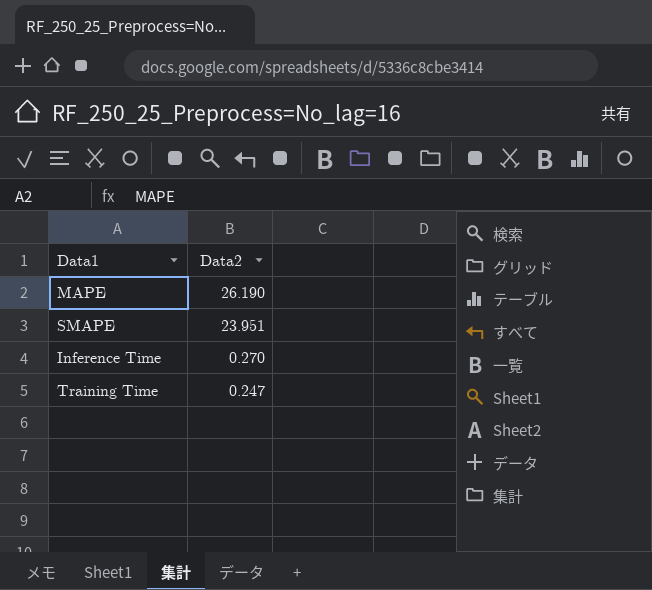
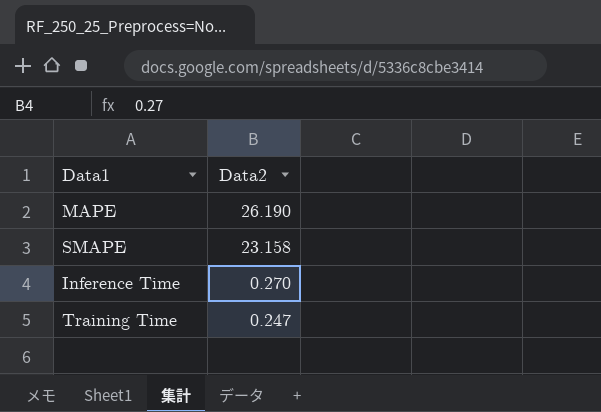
SMAPE | Data2: 23.951 -> 23.158

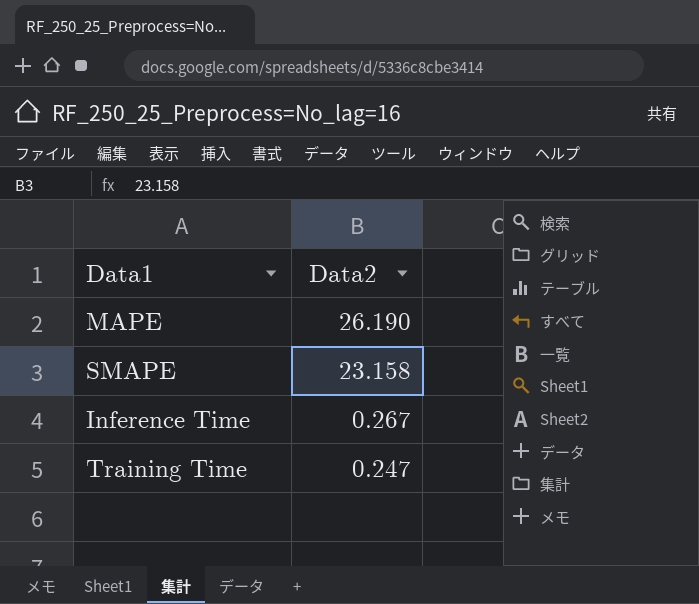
Inference Time | Data2: 0.270 -> 0.267

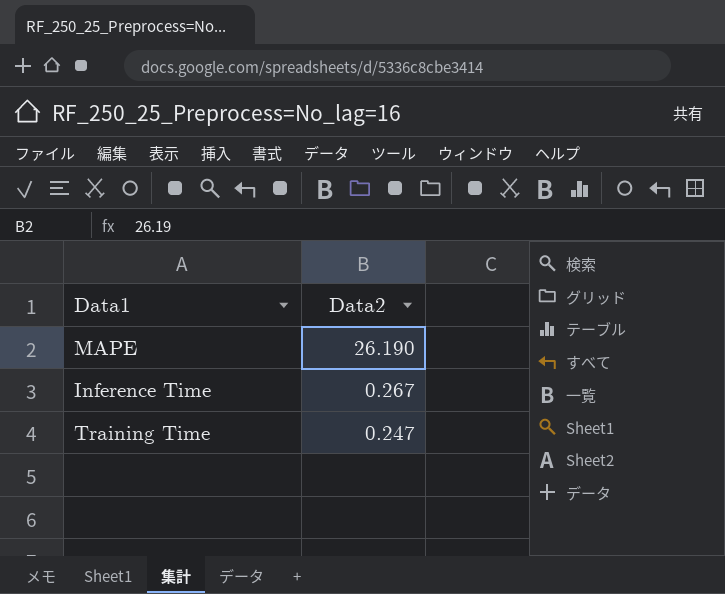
row SMAPE: 23.158 -> none

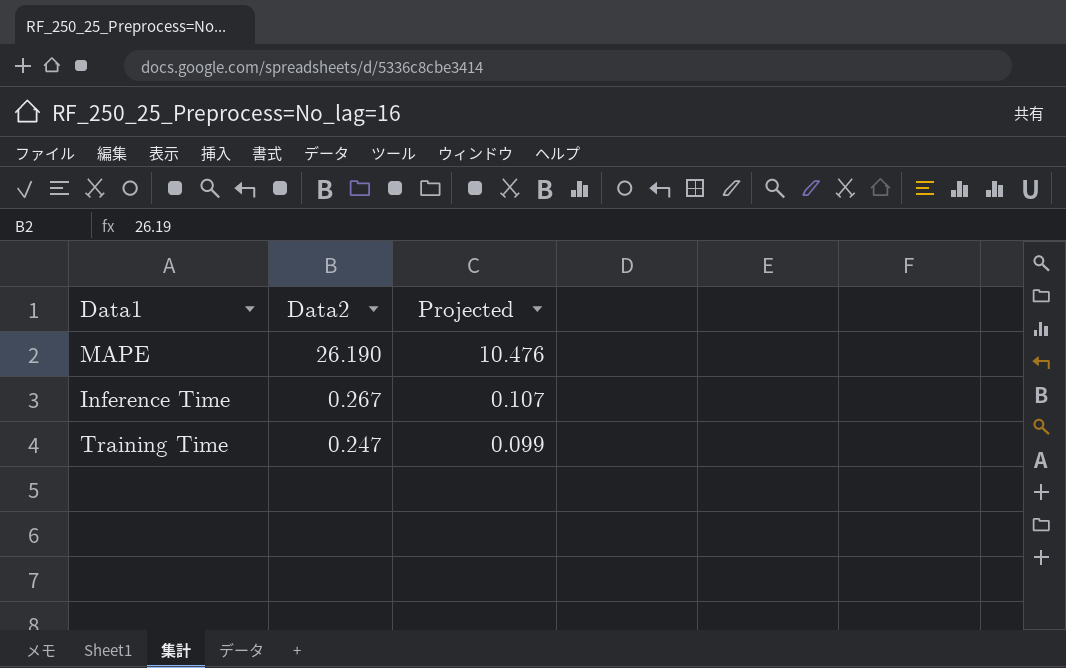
column Projected | formula: none -> [Data2] * 0.4

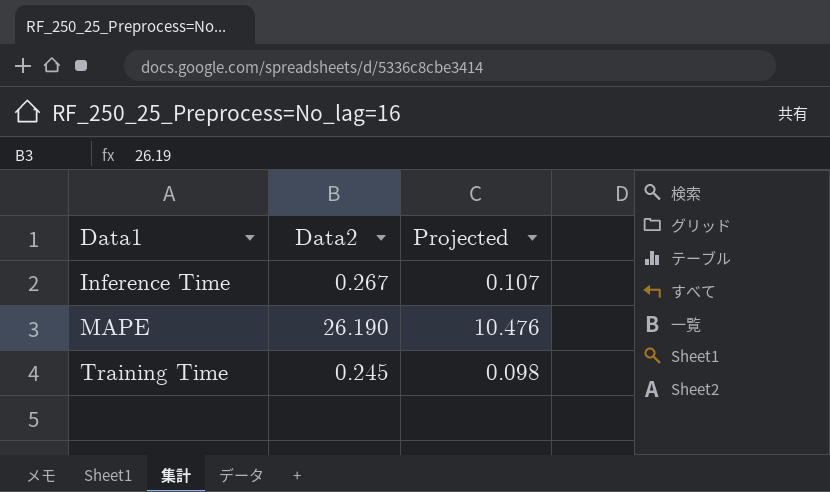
row order: Data2 descending -> Data1 ascending
Training Time | Data2: 0.247 -> 0.245
Training Time | Projected: 0.099 -> 0.098

